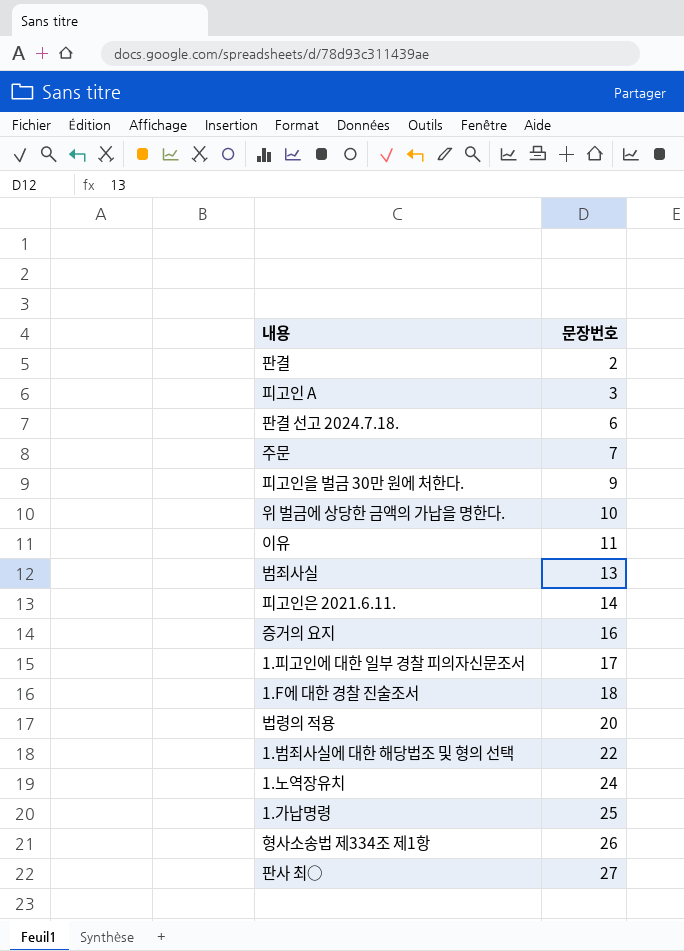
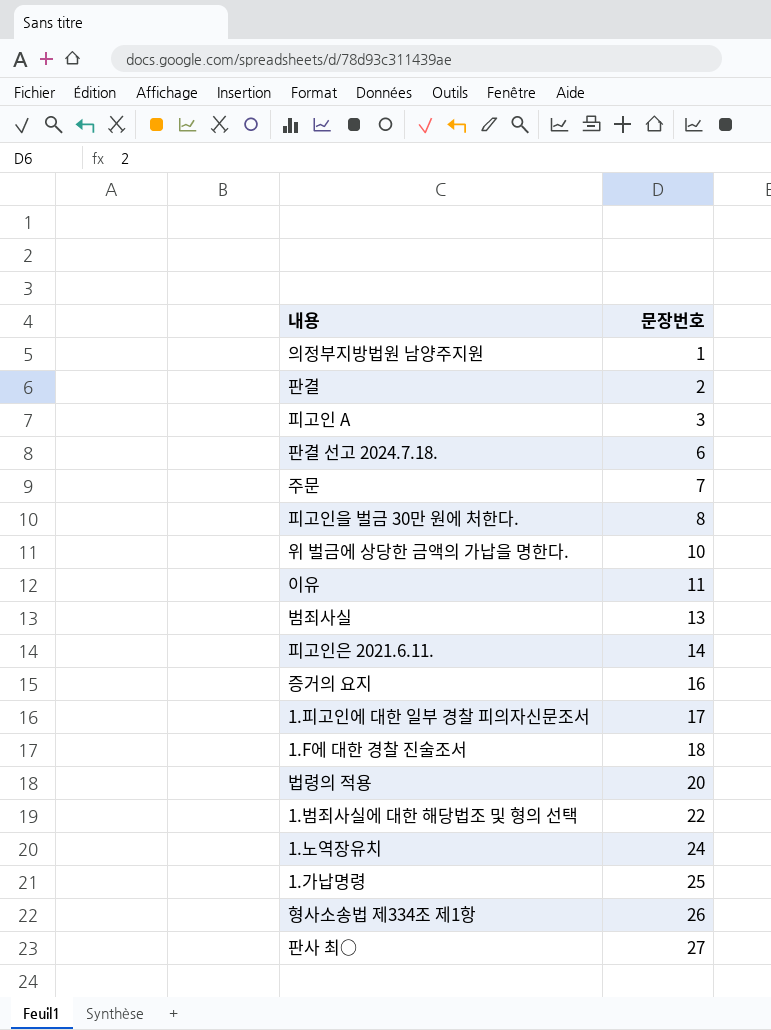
row 의정부지방법원 남양주지원: none -> 1
피고인을 벌금 30만 원에 처한다. | 문장번호: 9 -> 8

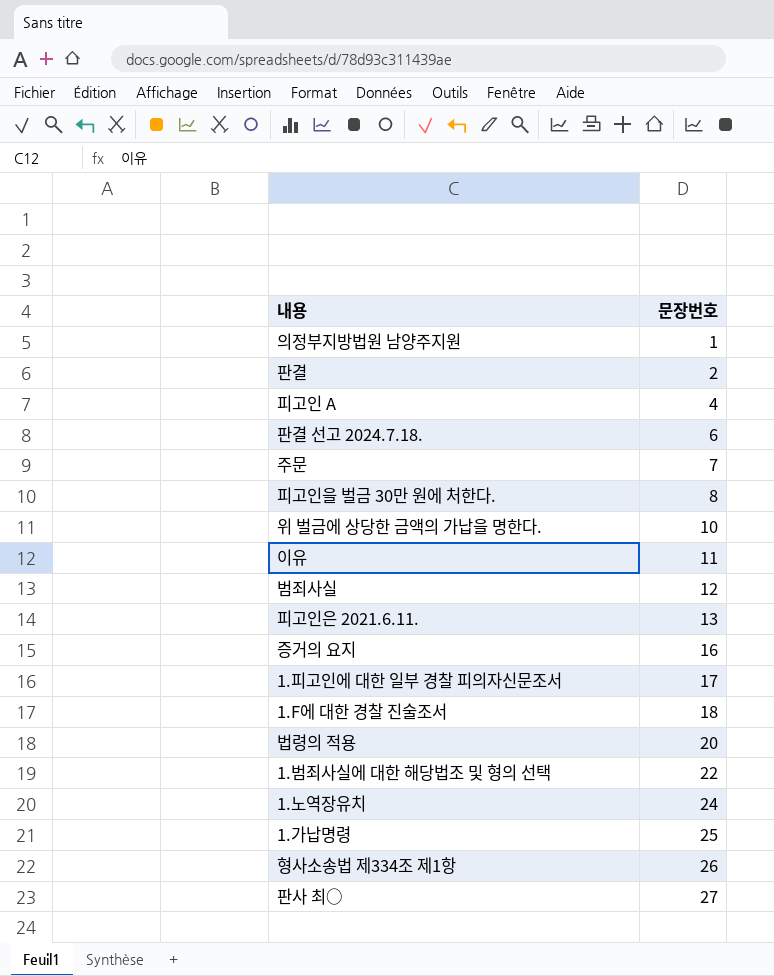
피고인 A | 문장번호: 3 -> 4
범죄사실 | 문장번호: 13 -> 12
피고인은 2021.6.11. | 문장번호: 14 -> 13

